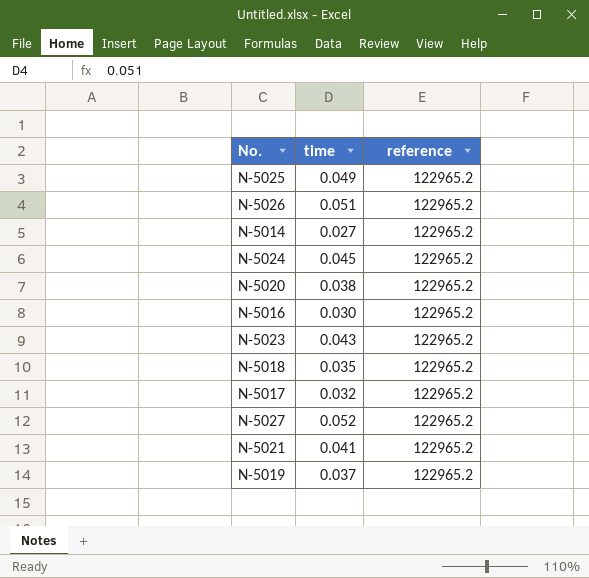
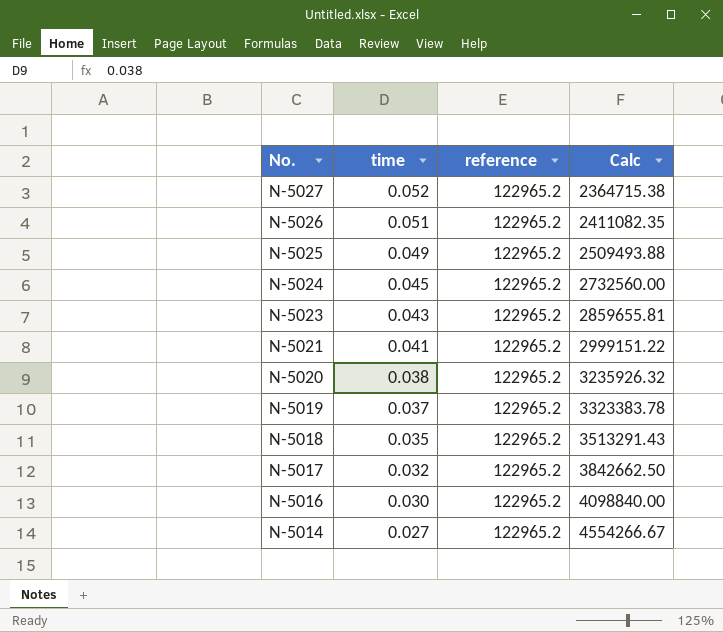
row order: none -> No. descending
column Calc | formula: none -> [reference] / [time]

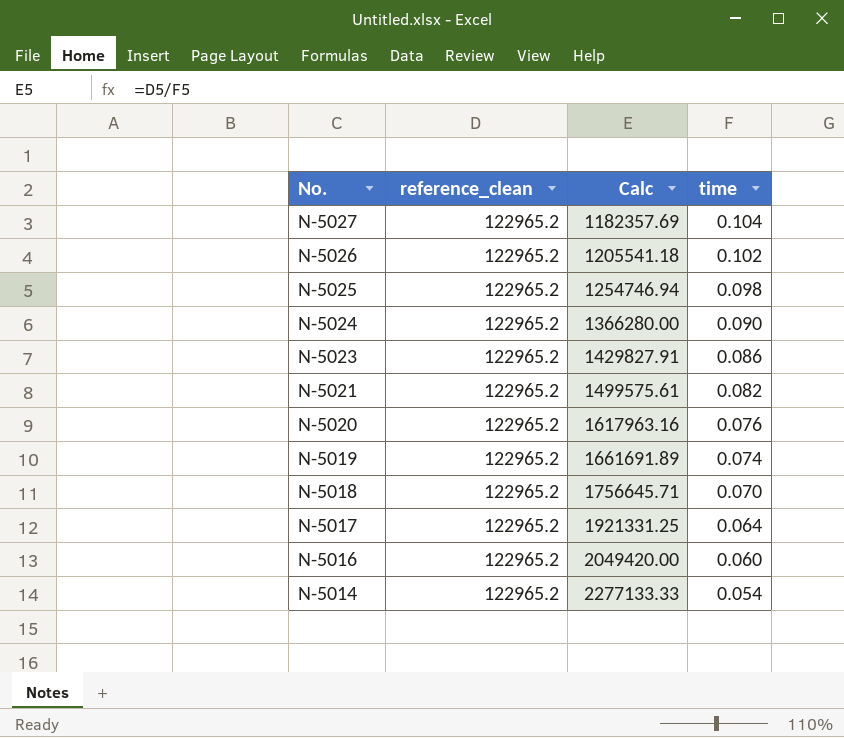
column name: reference -> reference_clean
column time | position: 2 -> 4
N-5027 | Calc: 2364715.38 -> 1182357.69
N-5027 | time: 0.052 -> 0.104
N-5026 | Calc: 2411082.35 -> 1205541.18
N-5026 | time: 0.051 -> 0.102
N-5025 | Calc: 2509493.88 -> 1254746.94
N-5025 | time: 0.049 -> 0.098
N-5024 | Calc: 2732560.00 -> 1366280.00
N-5024 | time: 0.045 -> 0.090
N-5023 | Calc: 2859655.81 -> 1429827.91
N-5023 | time: 0.043 -> 0.086
N-5021 | Calc: 2999151.22 -> 1499575.61
N-5021 | time: 0.041 -> 0.082
N-5020 | Calc: 3235926.32 -> 1617963.16
N-5020 | time: 0.038 -> 0.076
N-5019 | Calc: 3323383.78 -> 1661691.89
N-5019 | time: 0.037 -> 0.074
N-5018 | Calc: 3513291.43 -> 1756645.71
N-5018 | time: 0.035 -> 0.070
N-5017 | Calc: 3842662.50 -> 1921331.25
N-5017 | time: 0.032 -> 0.064
N-5016 | Calc: 4098840.00 -> 2049420.00
N-5016 | time: 0.030 -> 0.060
N-5014 | Calc: 4554266.67 -> 2277133.33
N-5014 | time: 0.027 -> 0.054

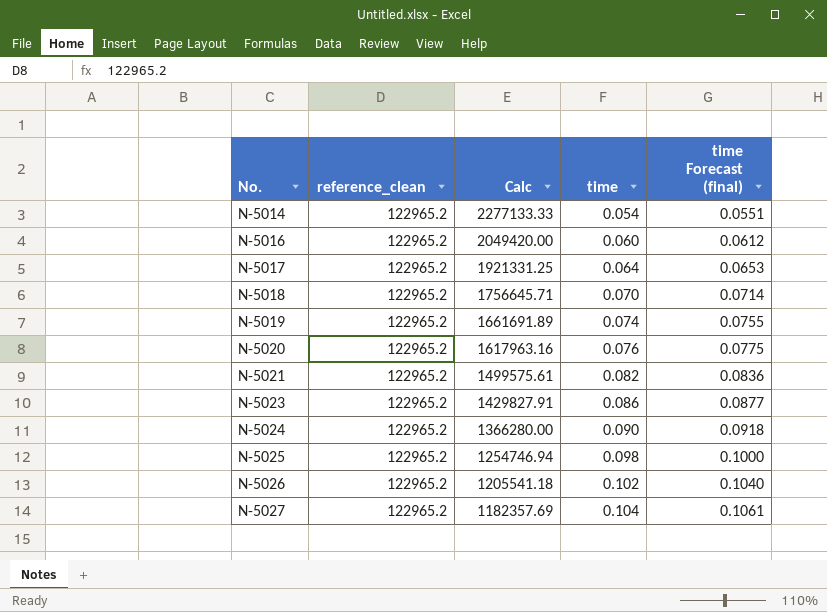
row order: No. descending -> No. ascending
column time Forecast (final) | formula: none -> [time] * 1.02

